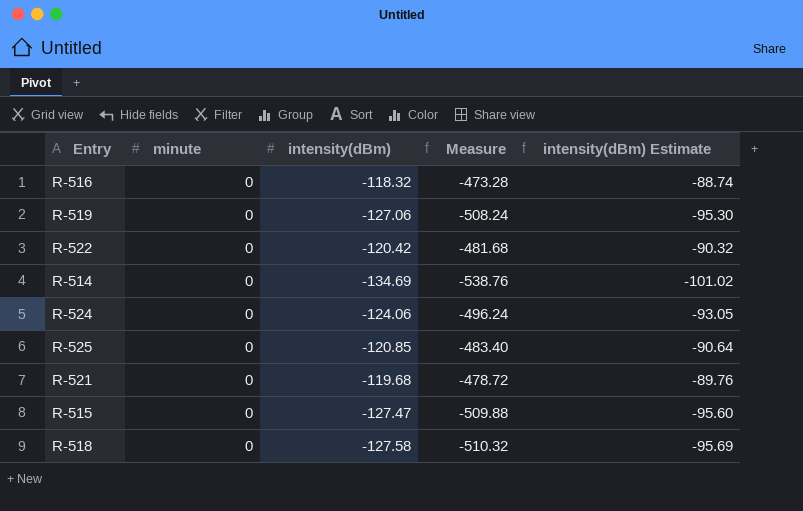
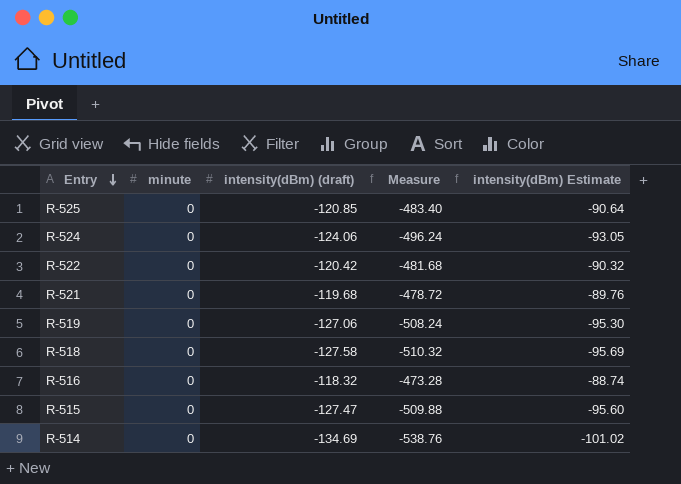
row order: none -> Entry descending
column name: intensity(dBm) -> intensity(dBm) (draft)

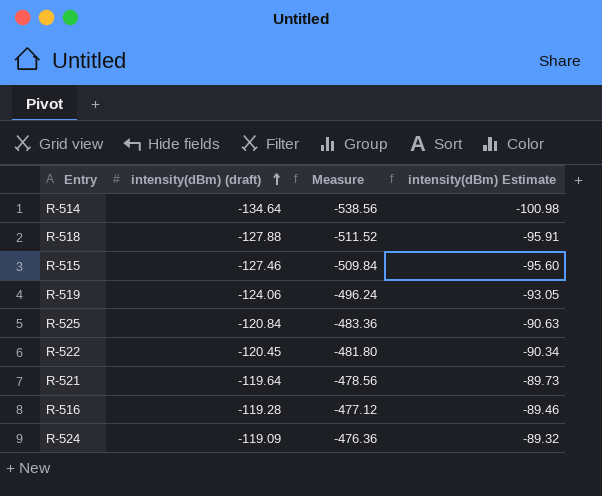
row order: Entry descending -> intensity(dBm) (draft) ascending
column minute | position: 2 -> none
R-514 | intensity(dBm) (draft): -134.69 -> -134.64
R-514 | Measure: -538.76 -> -538.56
R-514 | intensity(dBm) Estimate: -101.02 -> -100.98
R-518 | intensity(dBm) (draft): -127.58 -> -127.88
R-518 | Measure: -510.32 -> -511.52
R-518 | intensity(dBm) Estimate: -95.69 -> -95.91
R-515 | intensity(dBm) (draft): -127.47 -> -127.46
R-515 | Measure: -509.88 -> -509.84
R-519 | intensity(dBm) (draft): -127.06 -> -124.06
R-519 | Measure: -508.24 -> -496.24
R-519 | intensity(dBm) Estimate: -95.30 -> -93.05
R-525 | intensity(dBm) (draft): -120.85 -> -120.84
R-525 | Measure: -483.40 -> -483.36
R-525 | intensity(dBm) Estimate: -90.64 -> -90.63
R-522 | intensity(dBm) (draft): -120.42 -> -120.45
R-522 | Measure: -481.68 -> -481.80
R-522 | intensity(dBm) Estimate: -90.32 -> -90.34
R-521 | intensity(dBm) (draft): -119.68 -> -119.64
R-521 | Measure: -478.72 -> -478.56
R-521 | intensity(dBm) Estimate: -89.76 -> -89.73
R-516 | intensity(dBm) (draft): -118.32 -> -119.28
R-516 | Measure: -473.28 -> -477.12
R-516 | intensity(dBm) Estimate: -88.74 -> -89.46
R-524 | intensity(dBm) (draft): -124.06 -> -119.09
R-524 | Measure: -496.24 -> -476.36
R-524 | intensity(dBm) Estimate: -93.05 -> -89.32

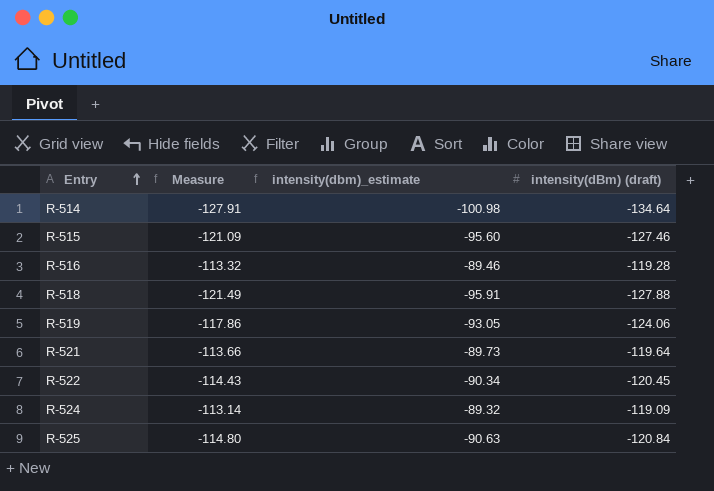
row order: intensity(dBm) (draft) ascending -> Entry ascending
column Measure | formula: [intensity(dBm) (draft)] * 4 -> [intensity(dBm) (draft)] * 0.95
column name: intensity(dBm) Estimate -> intensity(dbm)_estimate
column intensity(dBm) (draft) | position: 2 -> 4

